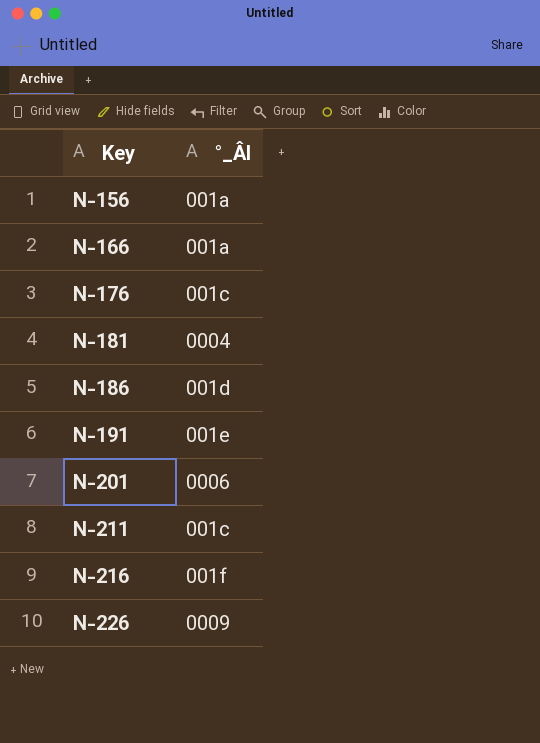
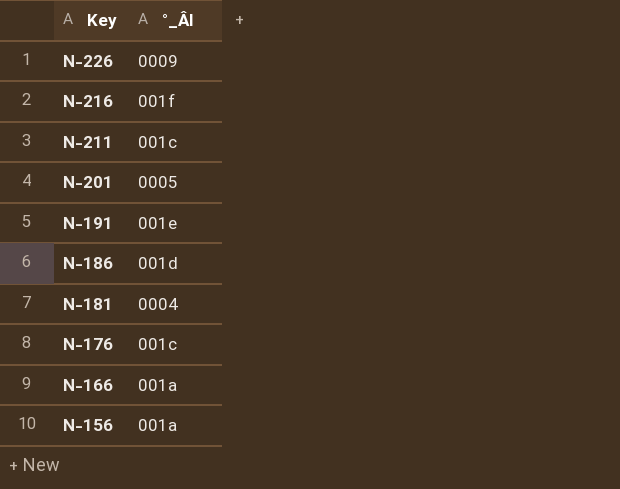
row order: Key ascending -> Key descending
N-201 | °_ÂI: 0006 -> 0005

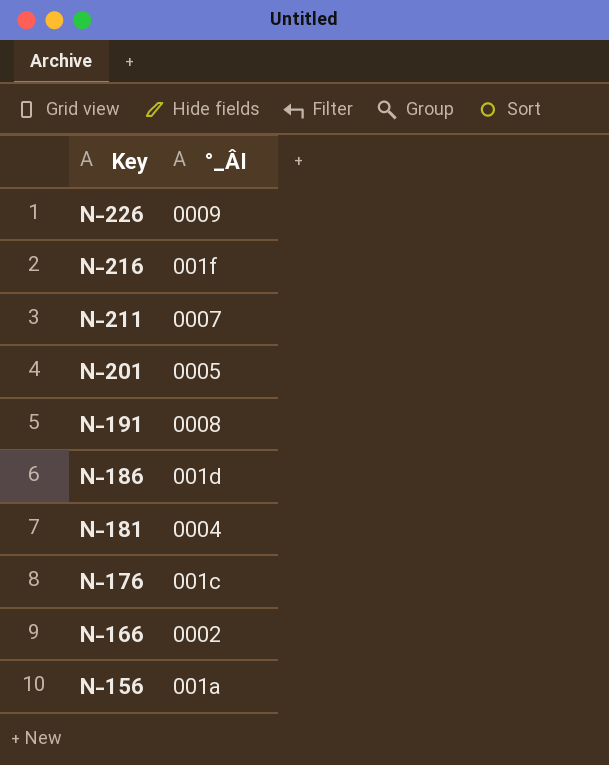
N-211 | °_ÂI: 001c -> 0007
N-191 | °_ÂI: 001e -> 0008
N-166 | °_ÂI: 001a -> 0002

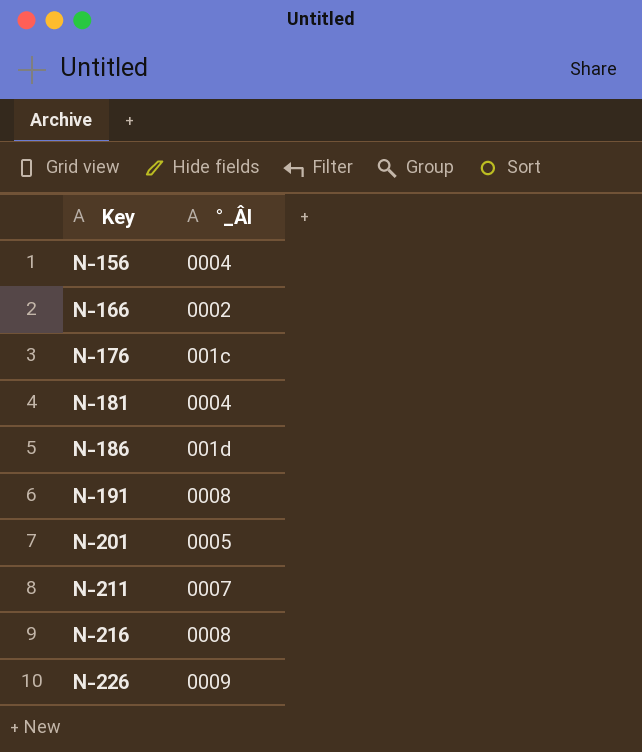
row order: Key descending -> Key ascending
N-156 | °_ÂI: 001a -> 0004
N-216 | °_ÂI: 001f -> 0008

